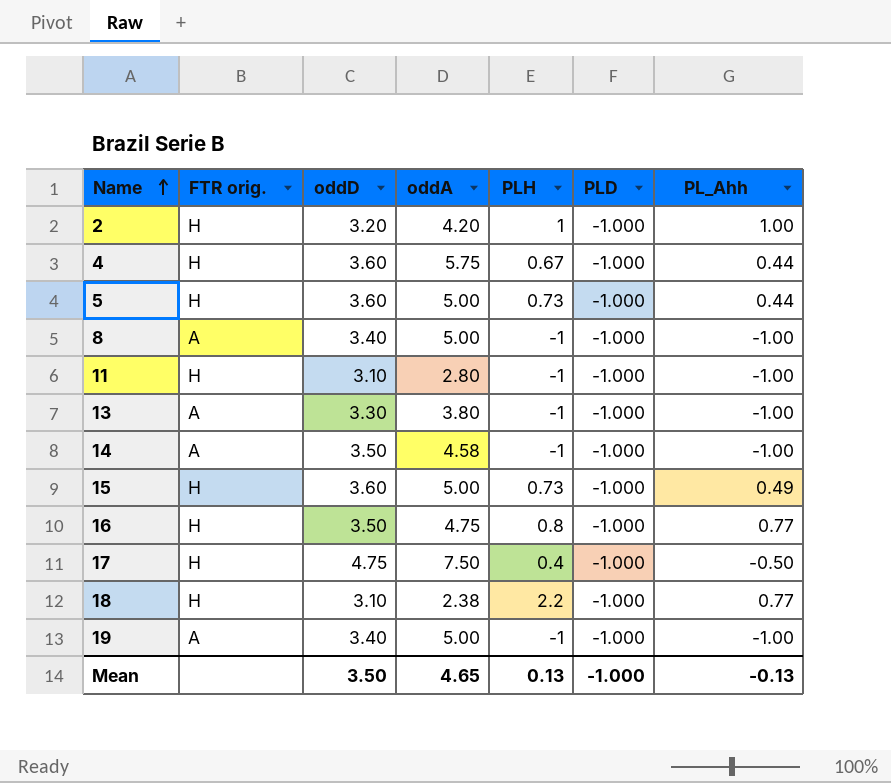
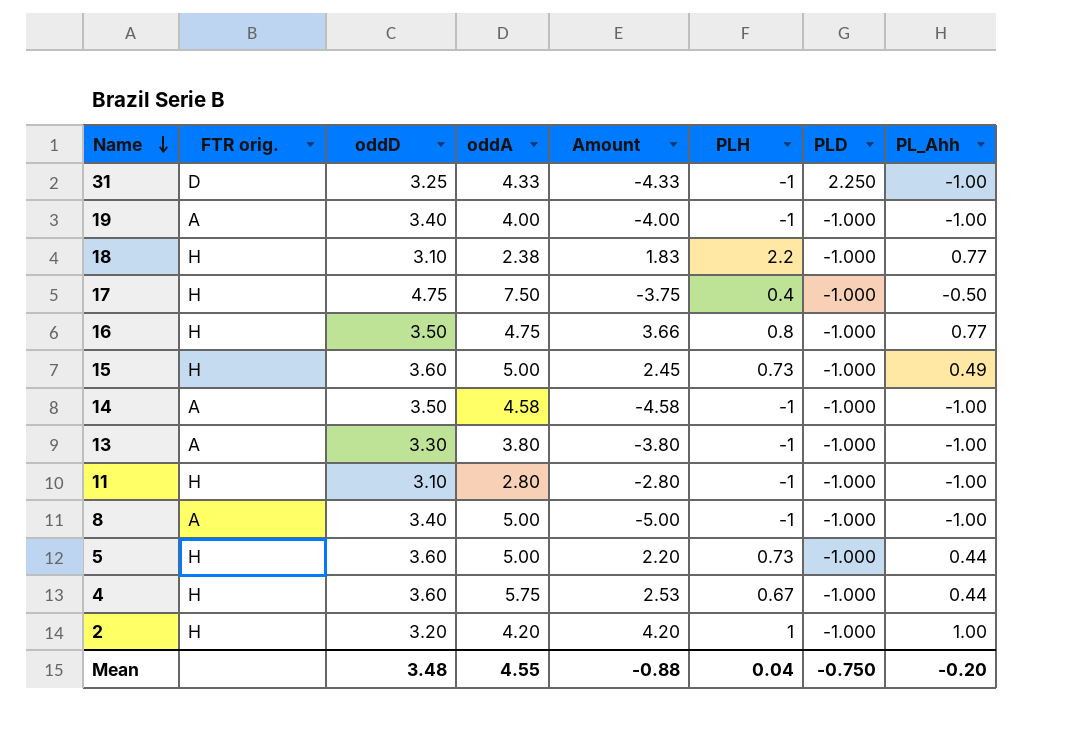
row order: Name ascending -> Name descending
column Amount | formula: none -> [oddA] * [PL_Ahh]
row 31: none -> D | 3.25 | 4.33 | -4.33 | -1 | 2.250 | -1.00
19 | oddA: 5.00 -> 4.00
Mean | oddD: 3.50 -> 3.48
Mean | oddA: 4.65 -> 4.55
Mean | PLH: 0.13 -> 0.04
Mean | PLD: -1.000 -> -0.750
Mean | PL_Ahh: -0.13 -> -0.20

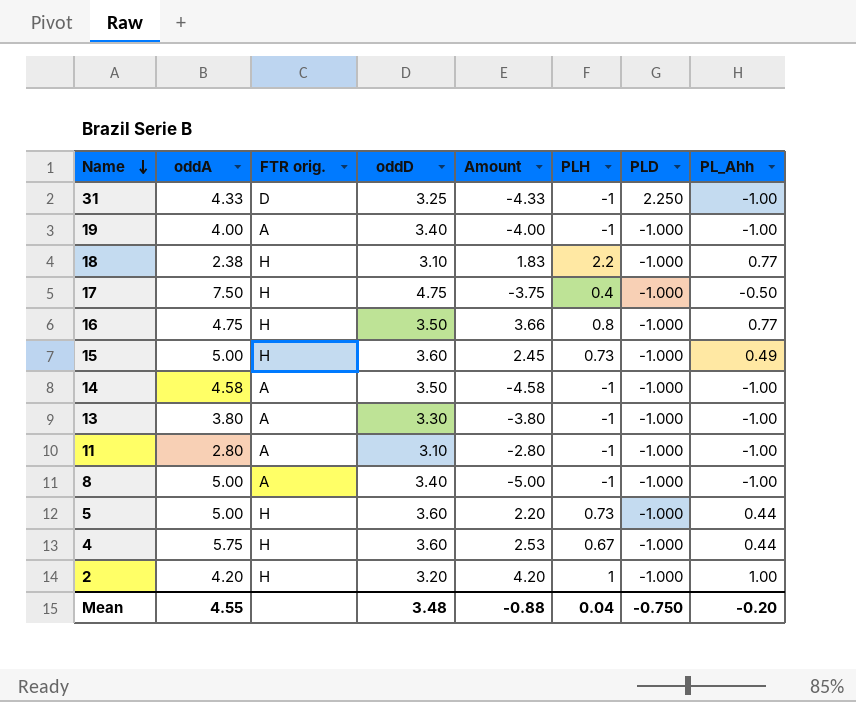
column oddA | position: 4 -> 2
11 | FTR orig.: H -> A

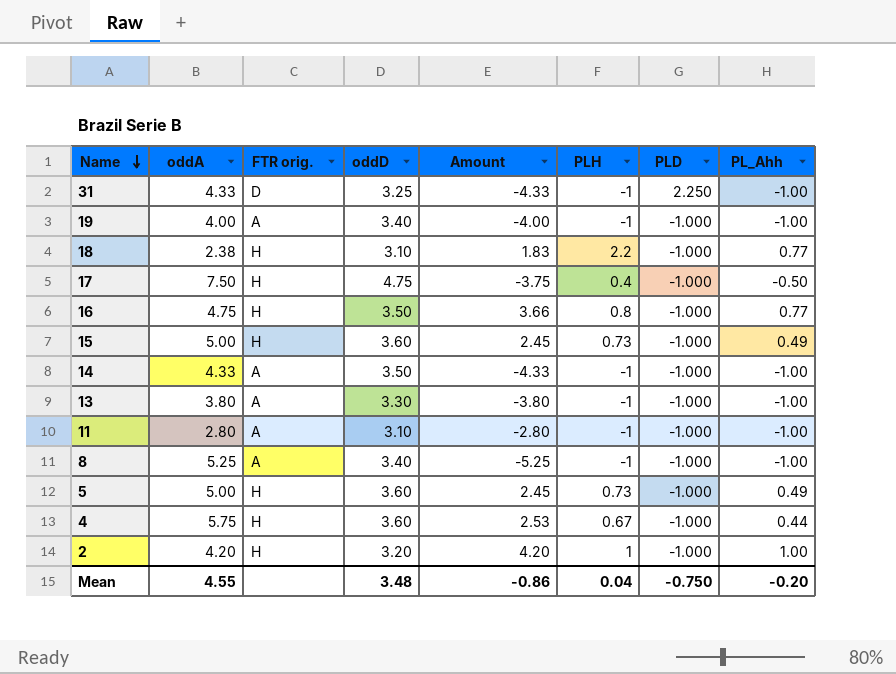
14 | oddA: 4.58 -> 4.33
14 | Amount: -4.58 -> -4.33
8 | oddA: 5.00 -> 5.25
8 | Amount: -5.00 -> -5.25
5 | Amount: 2.20 -> 2.45
5 | PL_Ahh: 0.44 -> 0.49
Mean | Amount: -0.88 -> -0.86

